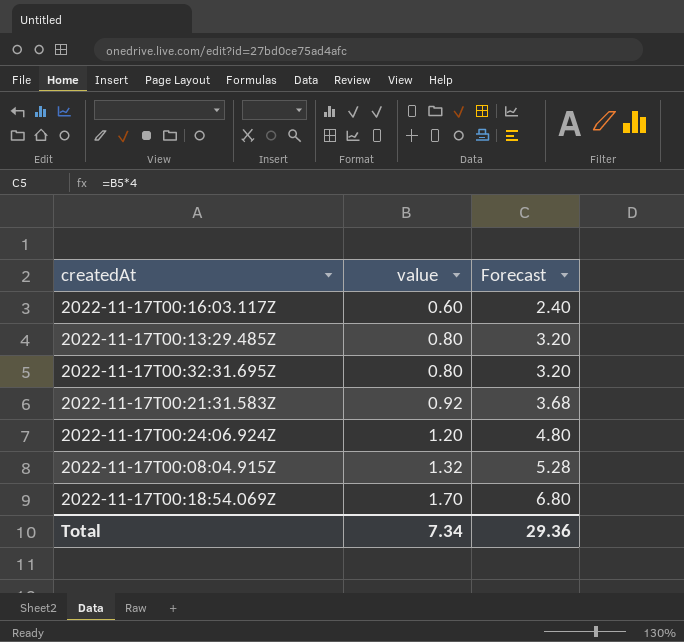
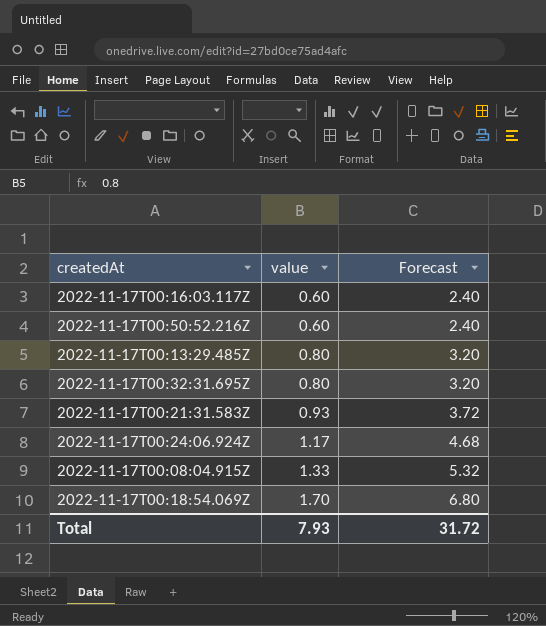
row 2022-11-17T00:50:52.216Z: none -> 0.60 | 2.40
2022-11-17T00:21:31.583Z | value: 0.92 -> 0.93
2022-11-17T00:21:31.583Z | Forecast: 3.68 -> 3.72
2022-11-17T00:24:06.924Z | value: 1.20 -> 1.17
2022-11-17T00:24:06.924Z | Forecast: 4.80 -> 4.68
2022-11-17T00:08:04.915Z | value: 1.32 -> 1.33
2022-11-17T00:08:04.915Z | Forecast: 5.28 -> 5.32
Total | value: 7.34 -> 7.93
Total | Forecast: 29.36 -> 31.72

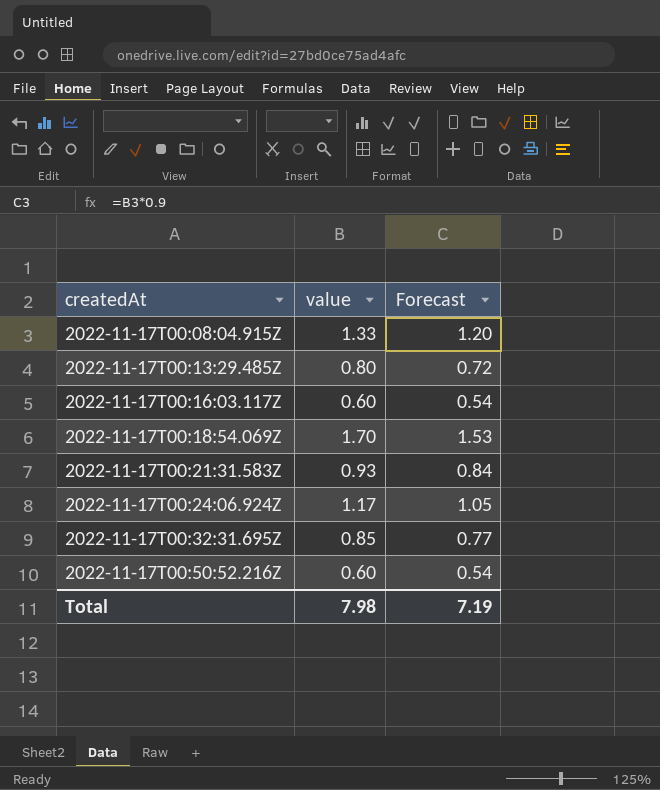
row order: value ascending -> createdAt ascending
column Forecast | formula: [value] * 4 -> [value] * 0.9
2022-11-17T00:32:31.695Z | value: 0.80 -> 0.85
Total | value: 7.93 -> 7.98
Total | Forecast: 31.72 -> 7.19

